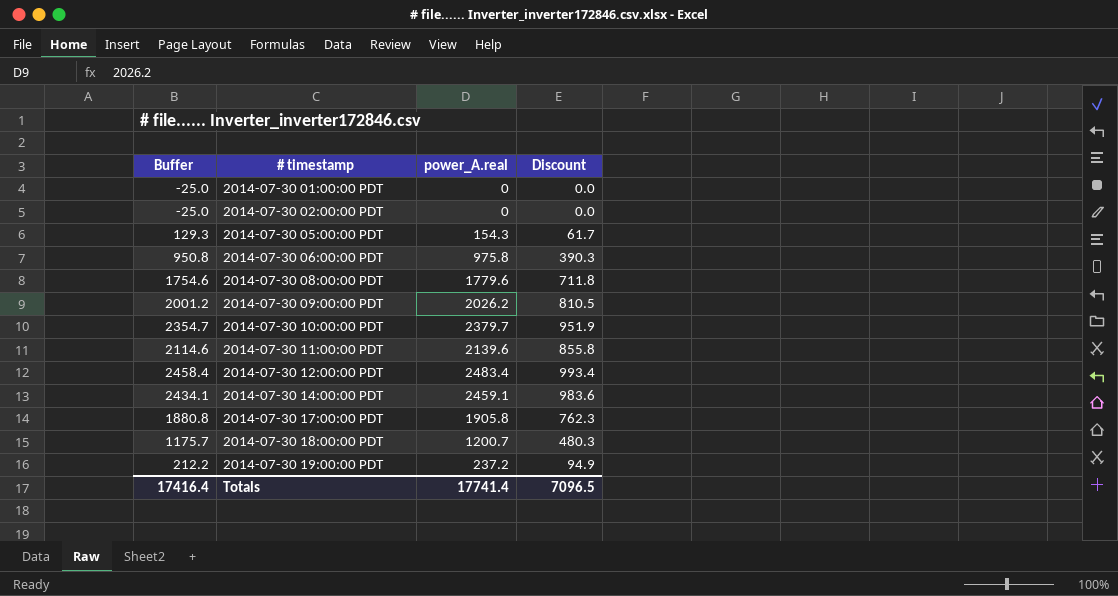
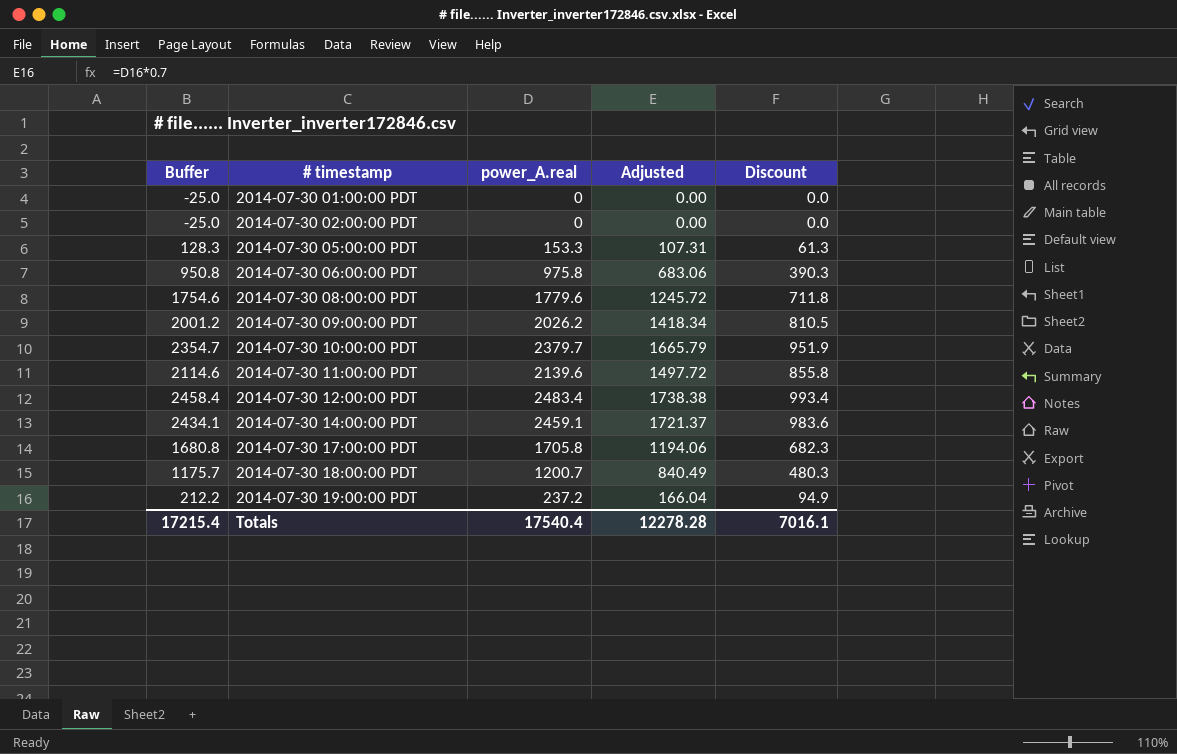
column Adjusted | formula: none -> [power_A.real] * 0.7
2014-07-30 05:00:00 PDT | Buffer: 129.3 -> 128.3
2014-07-30 05:00:00 PDT | power_A.real: 154.3 -> 153.3
2014-07-30 05:00:00 PDT | Discount: 61.7 -> 61.3
2014-07-30 17:00:00 PDT | Buffer: 1880.8 -> 1680.8
2014-07-30 17:00:00 PDT | power_A.real: 1905.8 -> 1705.8
2014-07-30 17:00:00 PDT | Discount: 762.3 -> 682.3
Totals | Buffer: 17416.4 -> 17215.4
Totals | power_A.real: 17741.4 -> 17540.4
Totals | Discount: 7096.5 -> 7016.1

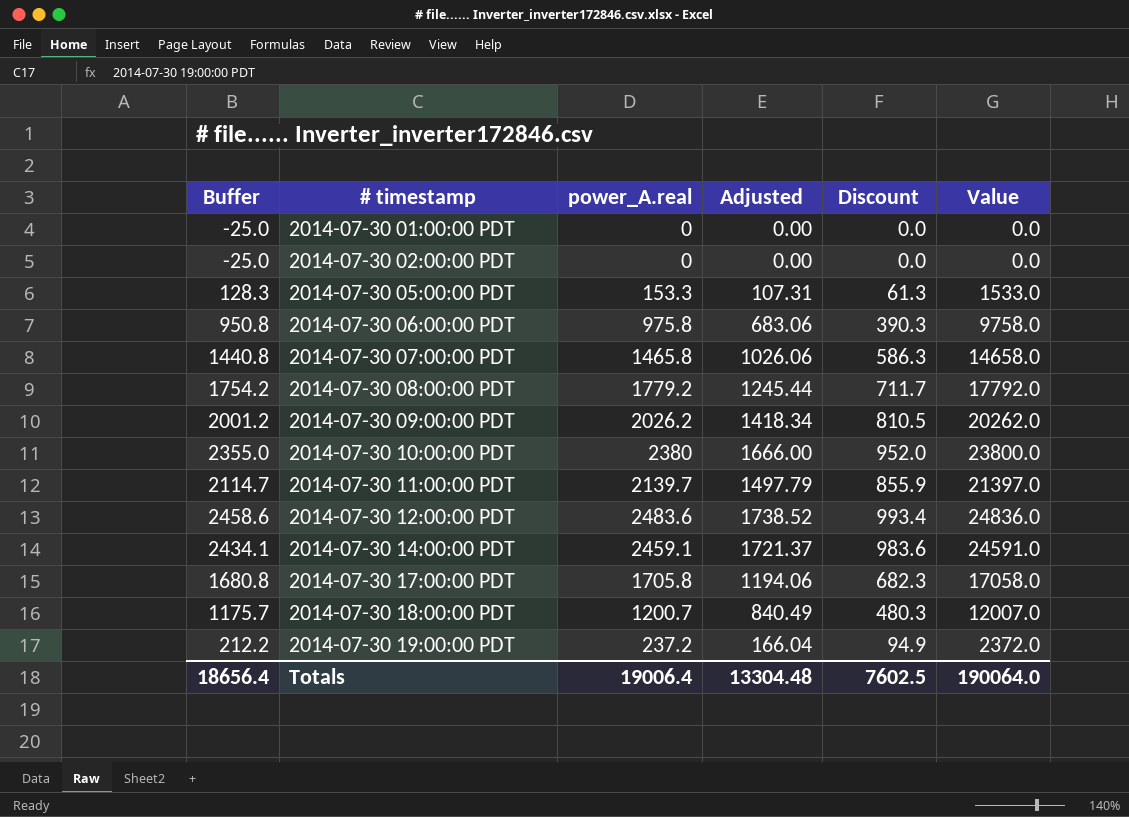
column Value | formula: none -> [power_A.real] * 10
row 2014-07-30 07:00:00 PDT: none -> 1440.8 | 1465.8 | 1026.06 | 586.3 | 14658.0
2014-07-30 08:00:00 PDT | Buffer: 1754.6 -> 1754.2
2014-07-30 08:00:00 PDT | power_A.real: 1779.6 -> 1779.2
2014-07-30 08:00:00 PDT | Adjusted: 1245.72 -> 1245.44
2014-07-30 08:00:00 PDT | Discount: 711.8 -> 711.7
2014-07-30 10:00:00 PDT | Buffer: 2354.7 -> 2355.0
2014-07-30 10:00:00 PDT | power_A.real: 2379.7 -> 2380
2014-07-30 10:00:00 PDT | Adjusted: 1665.79 -> 1666.00
2014-07-30 10:00:00 PDT | Discount: 951.9 -> 952.0
2014-07-30 11:00:00 PDT | Buffer: 2114.6 -> 2114.7
2014-07-30 11:00:00 PDT | power_A.real: 2139.6 -> 2139.7
2014-07-30 11:00:00 PDT | Adjusted: 1497.72 -> 1497.79
2014-07-30 11:00:00 PDT | Discount: 855.8 -> 855.9
2014-07-30 12:00:00 PDT | Buffer: 2458.4 -> 2458.6
2014-07-30 12:00:00 PDT | power_A.real: 2483.4 -> 2483.6
2014-07-30 12:00:00 PDT | Adjusted: 1738.38 -> 1738.52
Totals | Buffer: 17215.4 -> 18656.4
Totals | power_A.real: 17540.4 -> 19006.4
Totals | Adjusted: 12278.28 -> 13304.48
Totals | Discount: 7016.1 -> 7602.5

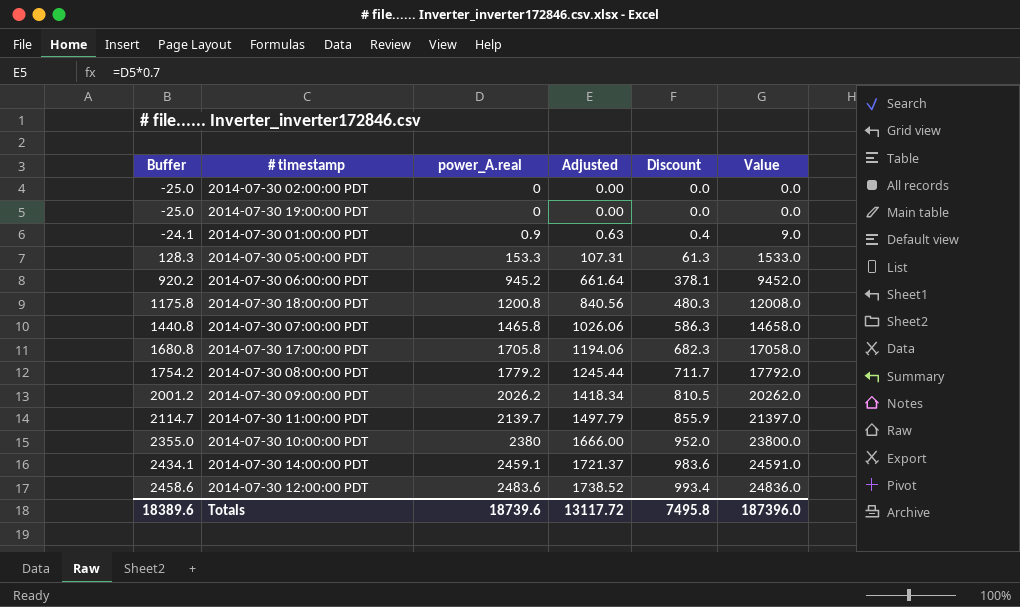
row order: # timestamp ascending -> Buffer ascending
2014-07-30 19:00:00 PDT | Buffer: 212.2 -> -25.0
2014-07-30 19:00:00 PDT | power_A.real: 237.2 -> 0
2014-07-30 19:00:00 PDT | Adjusted: 166.04 -> 0.00
2014-07-30 19:00:00 PDT | Discount: 94.9 -> 0.0
2014-07-30 19:00:00 PDT | Value: 2372.0 -> 0.0
2014-07-30 01:00:00 PDT | Buffer: -25.0 -> -24.1
2014-07-30 01:00:00 PDT | power_A.real: 0 -> 0.9
2014-07-30 01:00:00 PDT | Adjusted: 0.00 -> 0.63
2014-07-30 01:00:00 PDT | Discount: 0.0 -> 0.4
2014-07-30 01:00:00 PDT | Value: 0.0 -> 9.0
2014-07-30 06:00:00 PDT | Buffer: 950.8 -> 920.2
2014-07-30 06:00:00 PDT | power_A.real: 975.8 -> 945.2
2014-07-30 06:00:00 PDT | Adjusted: 683.06 -> 661.64
2014-07-30 06:00:00 PDT | Discount: 390.3 -> 378.1
2014-07-30 06:00:00 PDT | Value: 9758.0 -> 9452.0
2014-07-30 18:00:00 PDT | Buffer: 1175.7 -> 1175.8
2014-07-30 18:00:00 PDT | power_A.real: 1200.7 -> 1200.8
2014-07-30 18:00:00 PDT | Adjusted: 840.49 -> 840.56
2014-07-30 18:00:00 PDT | Value: 12007.0 -> 12008.0
Totals | Buffer: 18656.4 -> 18389.6
Totals | power_A.real: 19006.4 -> 18739.6
Totals | Adjusted: 13304.48 -> 13117.72
Totals | Discount: 7602.5 -> 7495.8
Totals | Value: 190064.0 -> 187396.0

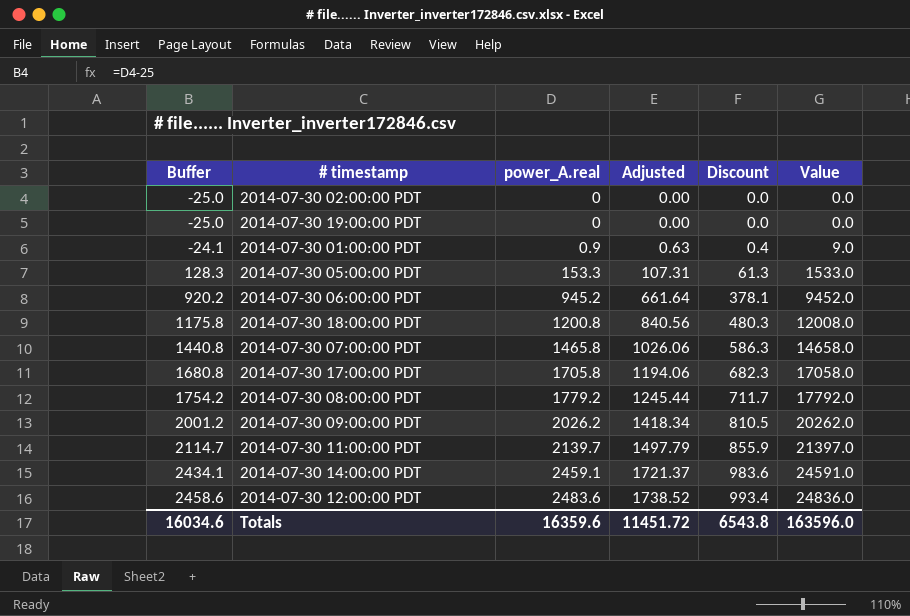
row 2014-07-30 10:00:00 PDT: 2355.0 | 2380 | 1666.00 | 952.0 | 23800.0 -> none
Totals | Buffer: 18389.6 -> 16034.6
Totals | power_A.real: 18739.6 -> 16359.6
Totals | Adjusted: 13117.72 -> 11451.72
Totals | Discount: 7495.8 -> 6543.8
Totals | Value: 187396.0 -> 163596.0

